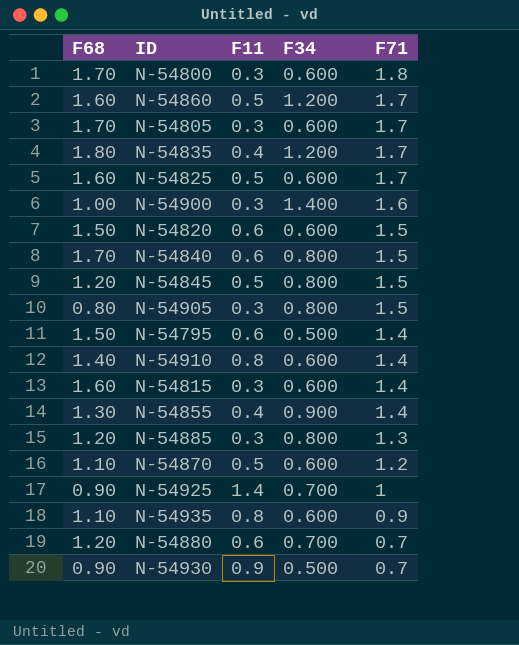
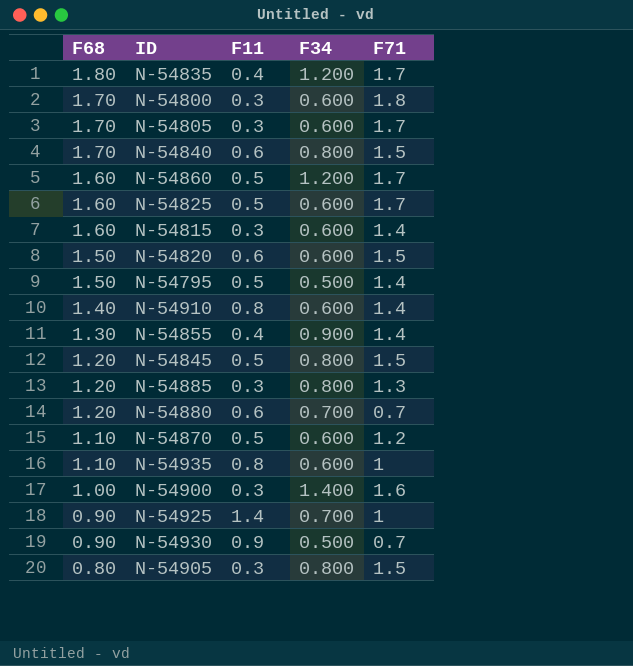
row order: F71 descending -> F68 descending
N-54795 | F11: 0.6 -> 0.5
N-54935 | F71: 0.9 -> 1

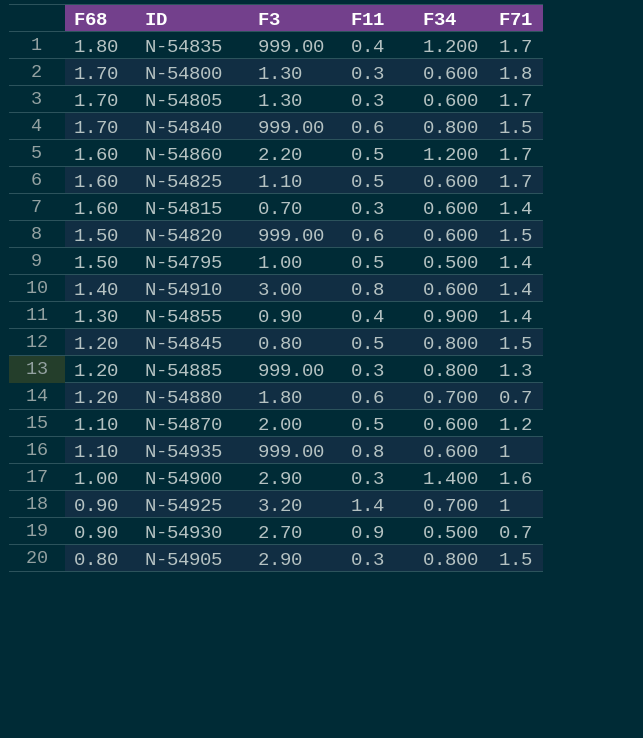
column F3 | position: none -> 3

